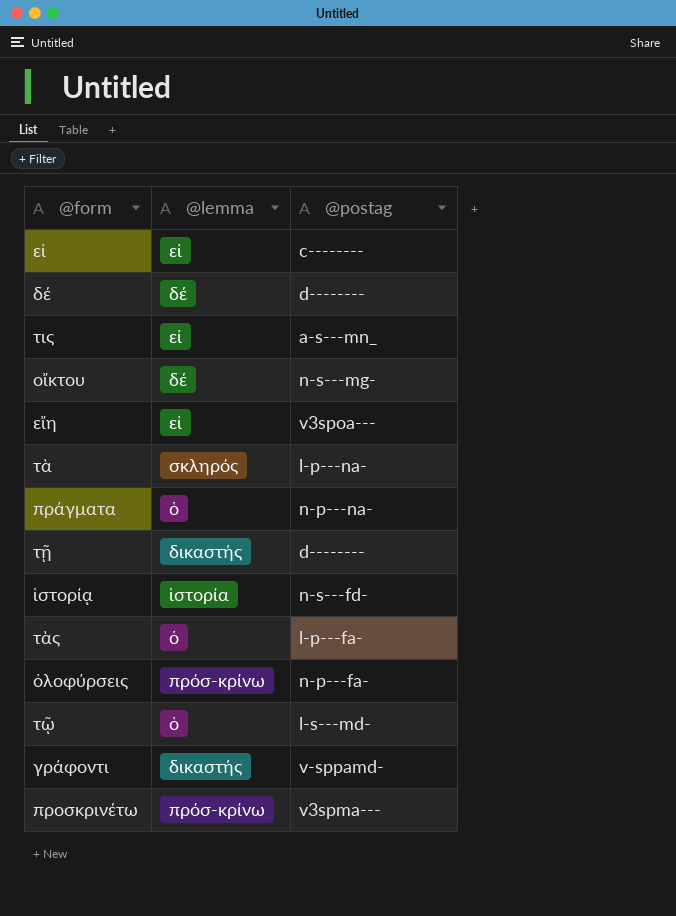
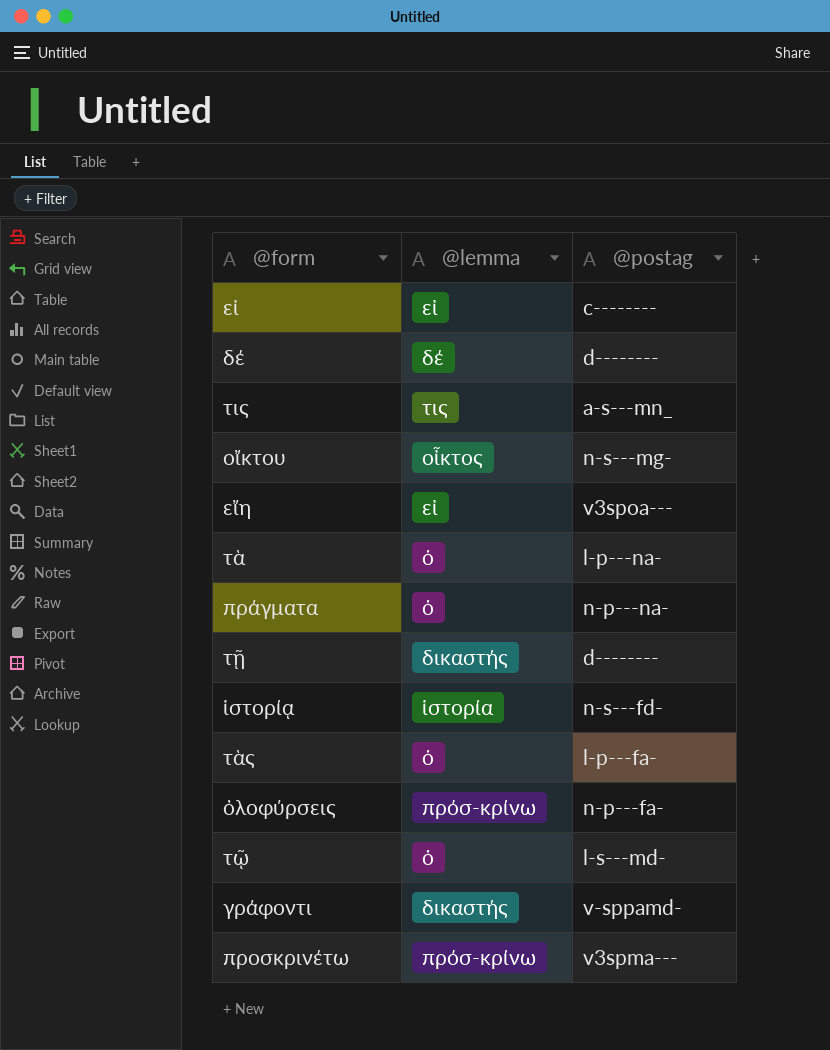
τις | @lemma: εἰ -> τις
οἴκτου | @lemma: δέ -> οἶκτος
τὰ | @lemma: σκληρός -> ὁ

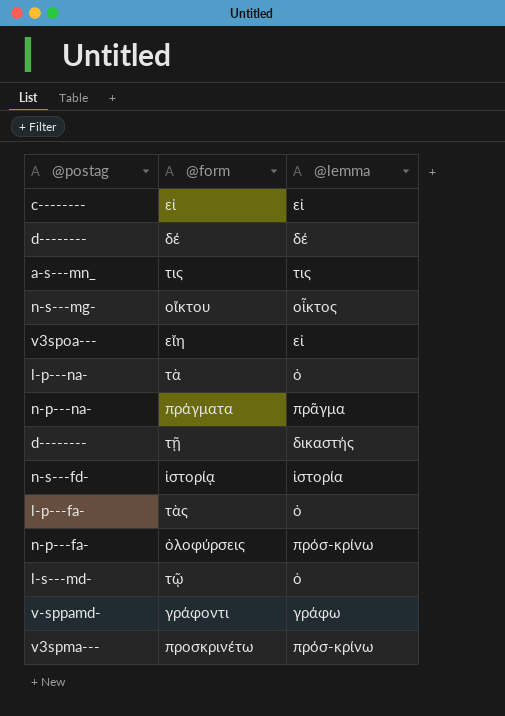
column @postag | position: 3 -> 1
πράγματα | @lemma: ὁ -> πρᾶγμα
γράφοντι | @lemma: δικαστής -> γράφω

